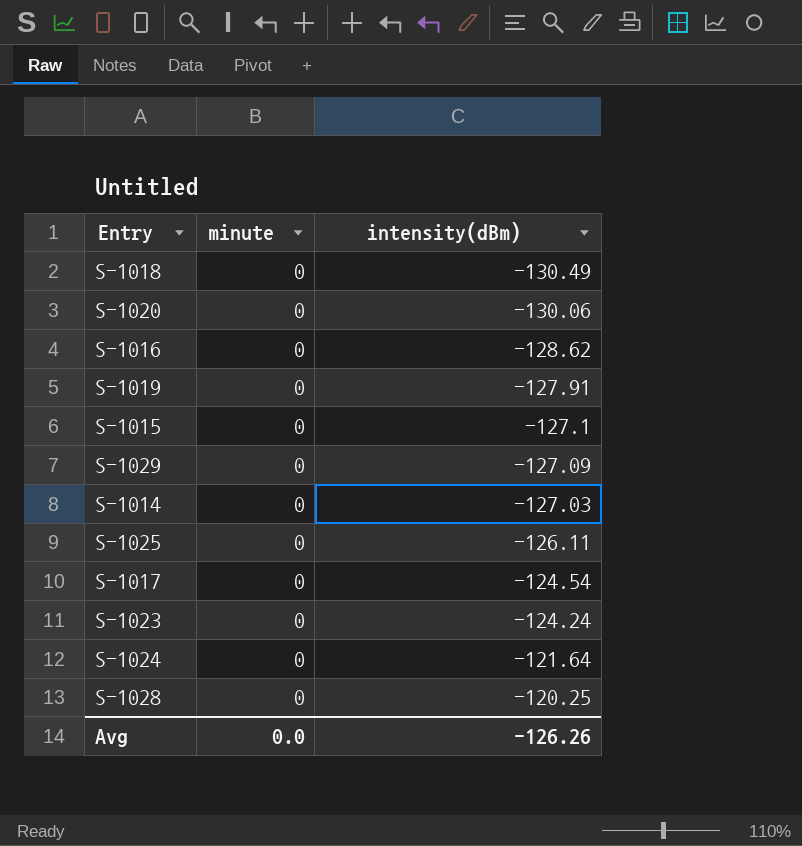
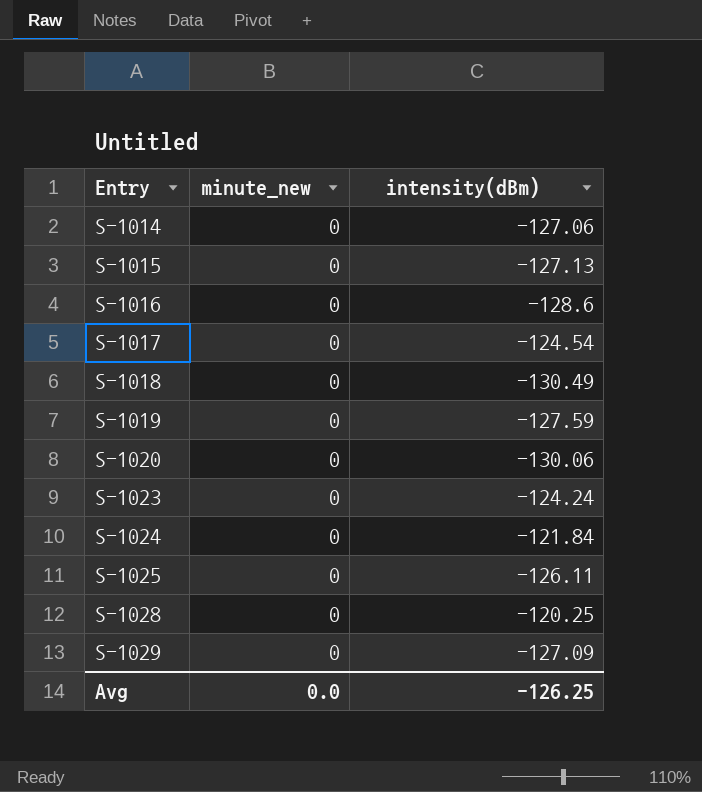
row order: intensity(dBm) ascending -> Entry ascending
column name: minute -> minute_new
S-1014 | intensity(dBm): -127.03 -> -127.06
S-1015 | intensity(dBm): -127.1 -> -127.13
S-1016 | intensity(dBm): -128.62 -> -128.6
S-1019 | intensity(dBm): -127.91 -> -127.59
S-1024 | intensity(dBm): -121.64 -> -121.84
Avg | intensity(dBm): -126.26 -> -126.25

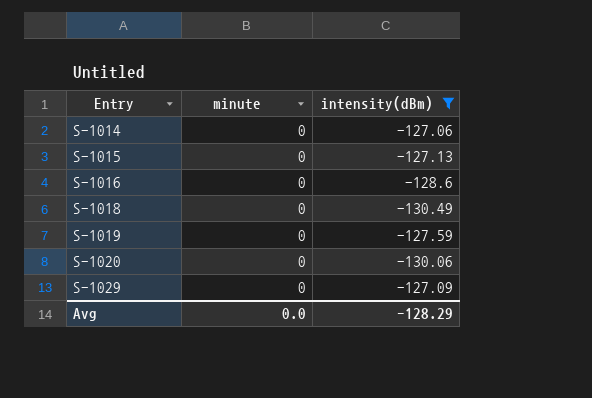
filter: none -> intensity(dBm) <= -127.06
column name: minute_new -> minute
Avg | intensity(dBm): -126.25 -> -128.29

